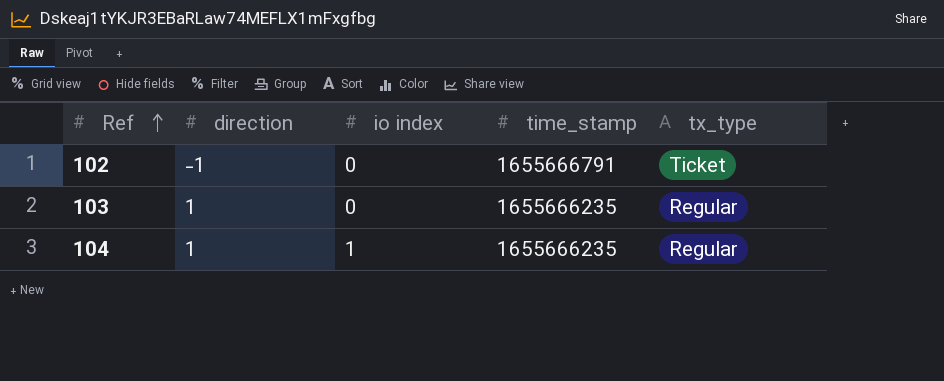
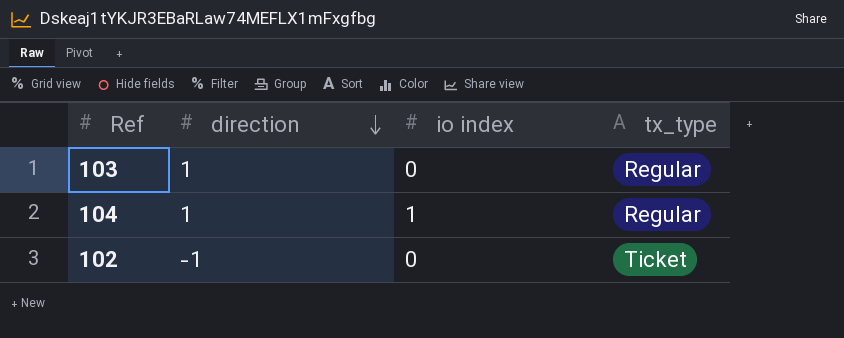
row order: Ref ascending -> direction descending
column time_stamp | position: 4 -> none

